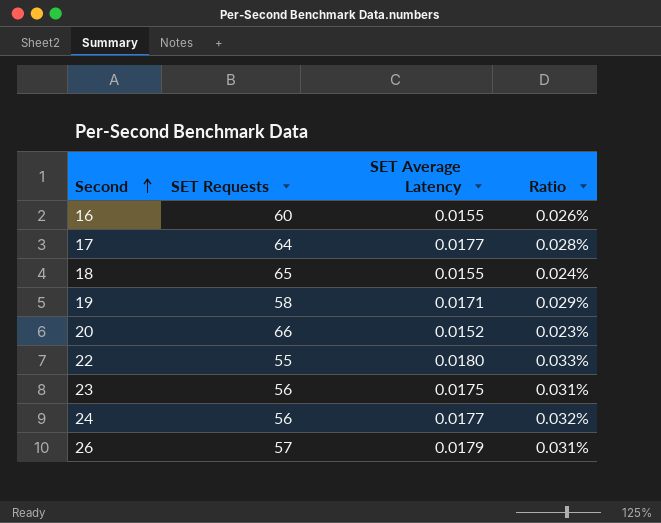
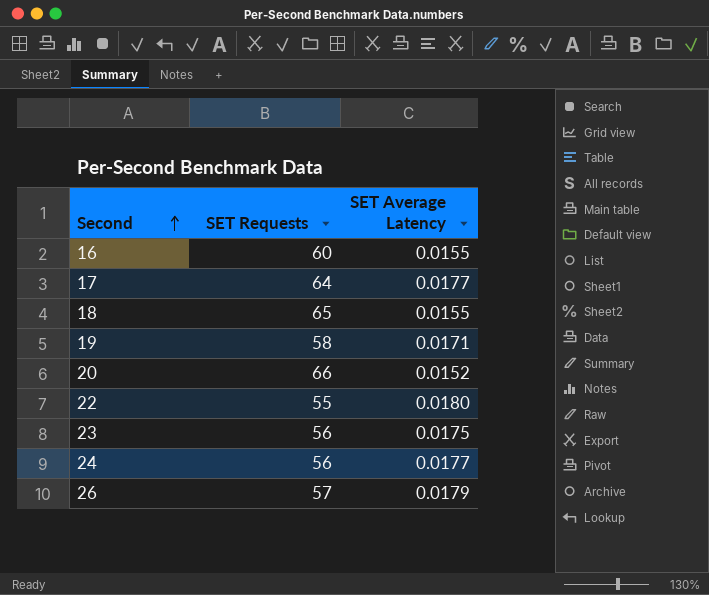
column Ratio | formula: [SET Average Latency] / [SET Requests] -> none

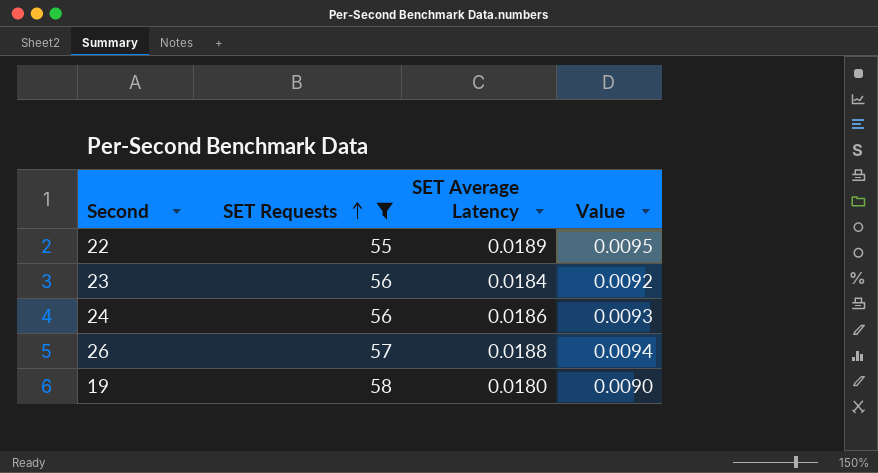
filter: none -> SET Requests <= 58
row order: Second ascending -> SET Requests ascending
column Value | formula: none -> [SET Average Latency] * 0.5
22 | SET Average Latency: 0.0180 -> 0.0189
23 | SET Average Latency: 0.0175 -> 0.0184
24 | SET Average Latency: 0.0177 -> 0.0186
26 | SET Average Latency: 0.0179 -> 0.0188
19 | SET Average Latency: 0.0171 -> 0.0180

